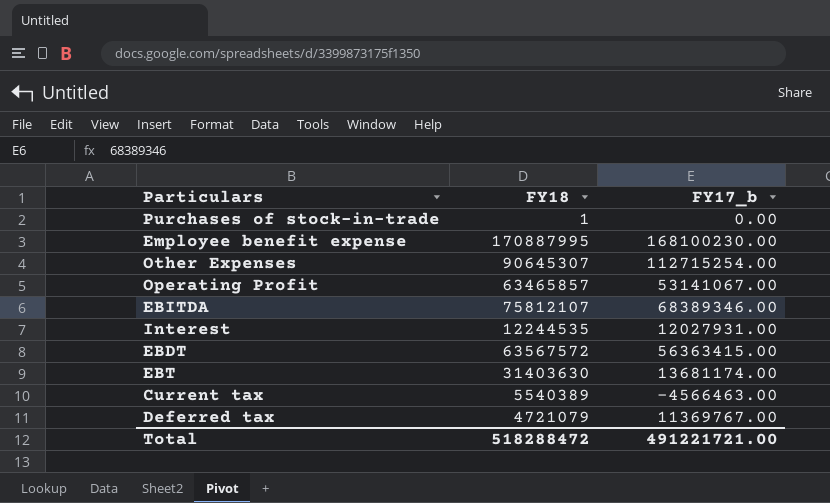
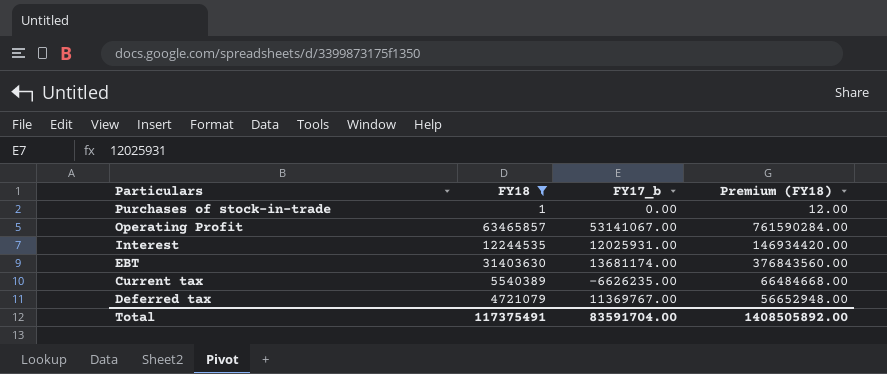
filter: none -> FY18 <= 63465857
column Premium (FY18) | formula: none -> [FY18] * 12
Interest | FY17_b: 12027931.00 -> 12025931.00
Current tax | FY17_b: -4566463.00 -> -6626235.00
Total | FY18: 518288472 -> 117375491
Total | FY17_b: 491221721.00 -> 83591704.00

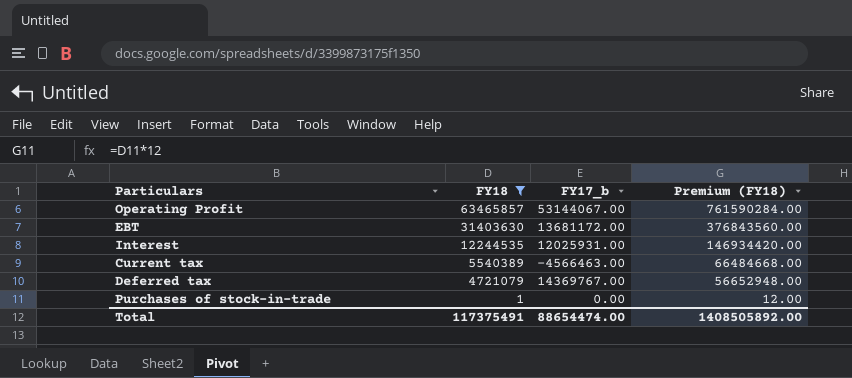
row order: none -> FY18 descending
Operating Profit | FY17_b: 53141067.00 -> 53144067.00
EBT | FY17_b: 13681174.00 -> 13681172.00
Current tax | FY17_b: -6626235.00 -> -4566463.00
Deferred tax | FY17_b: 11369767.00 -> 14369767.00
Total | FY17_b: 83591704.00 -> 88654474.00

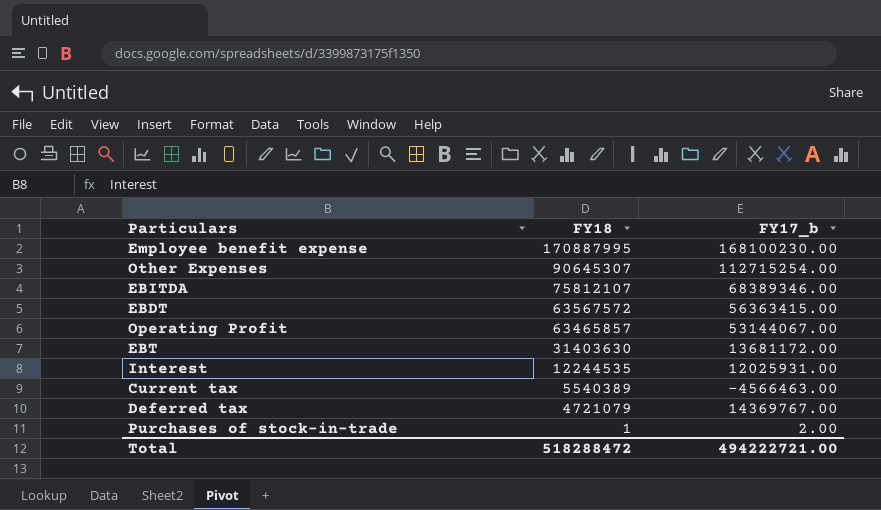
filter: FY18 <= 63465857 -> none
column Premium (FY18) | formula: [FY18] * 12 -> none
Purchases of stock-in-trade | FY17_b: 0.00 -> 2.00
Total | FY18: 117375491 -> 518288472
Total | FY17_b: 88654474.00 -> 494222721.00

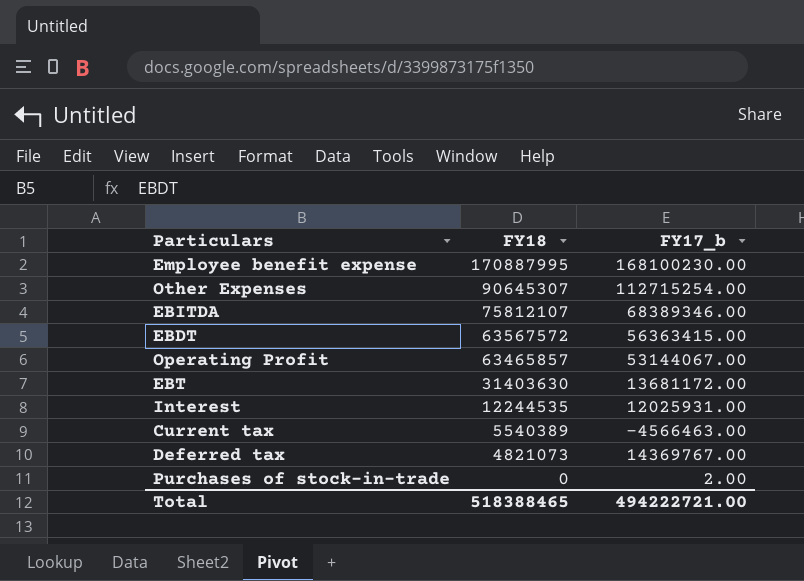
Deferred tax | FY18: 4721079 -> 4821073
Purchases of stock-in-trade | FY18: 1 -> 0
Total | FY18: 518288472 -> 518388465

